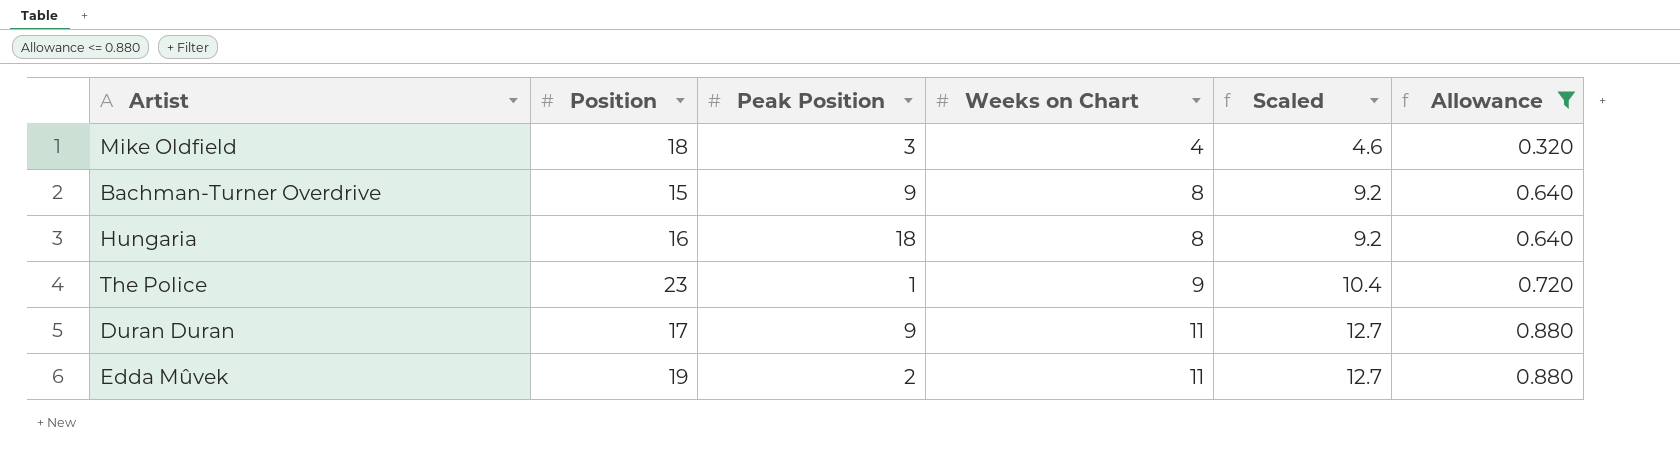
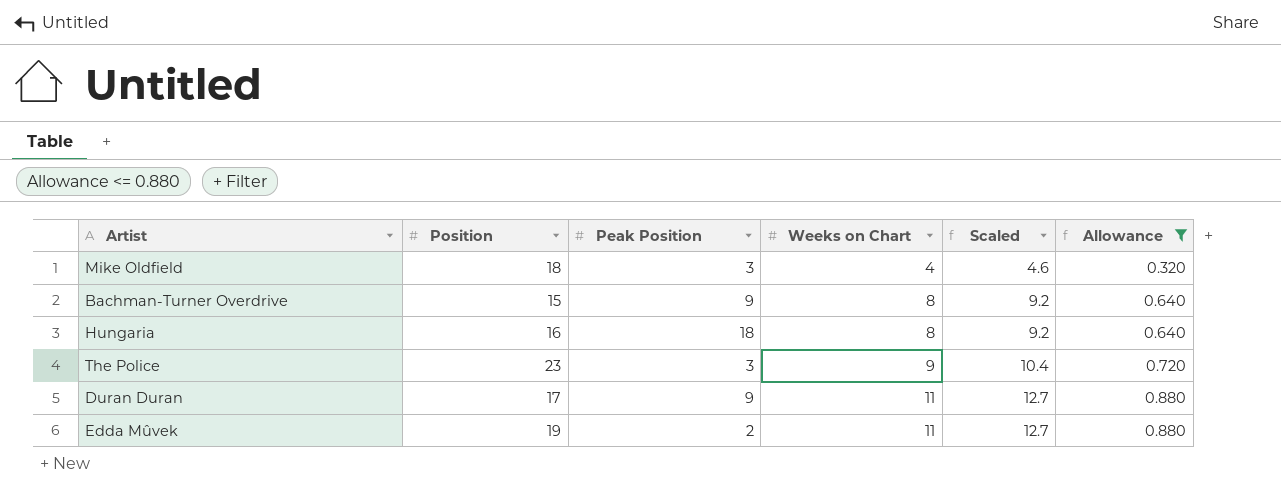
The Police | Peak Position: 1 -> 3

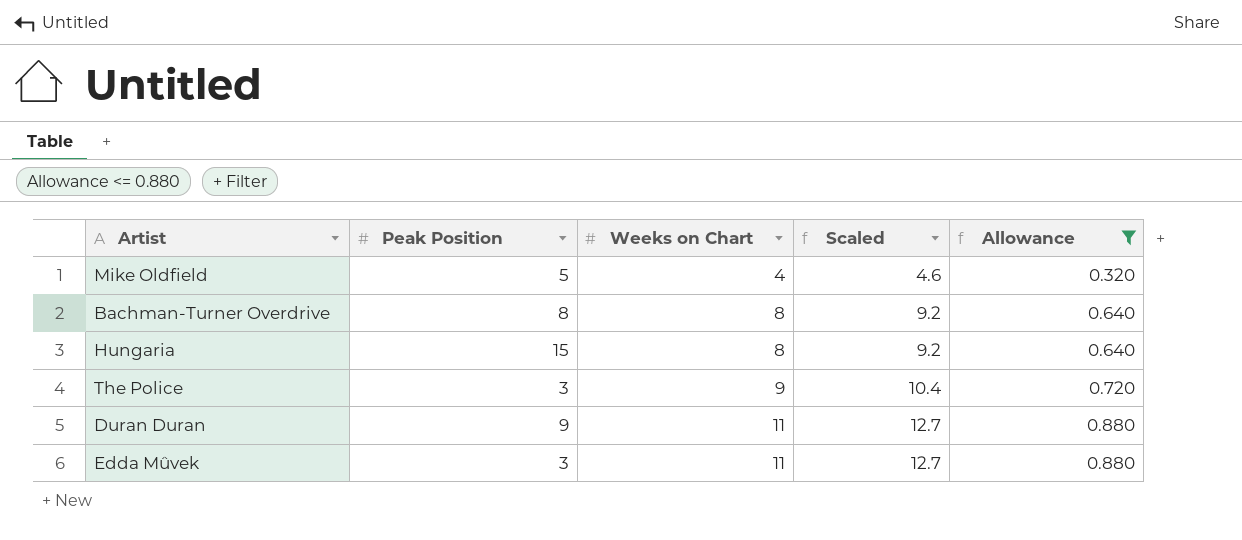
column Position | position: 2 -> none
Mike Oldfield | Peak Position: 3 -> 5
Bachman-Turner Overdrive | Peak Position: 9 -> 8
Hungaria | Peak Position: 18 -> 15
Edda Mûvek | Peak Position: 2 -> 3

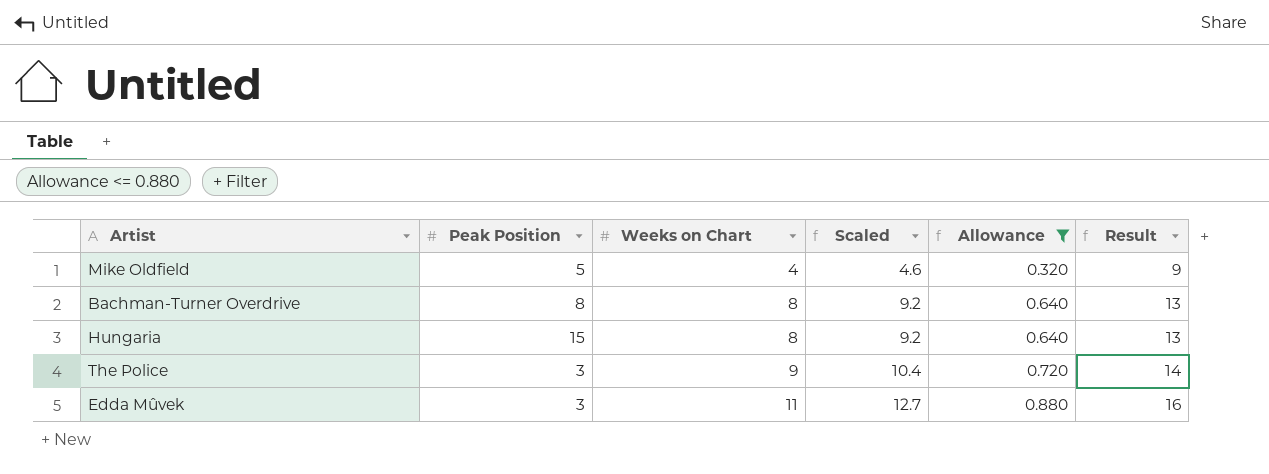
column Result | formula: none -> [Weeks on Chart] + 5
row Duran Duran: 9 | 11 | 12.7 | 0.880 -> none

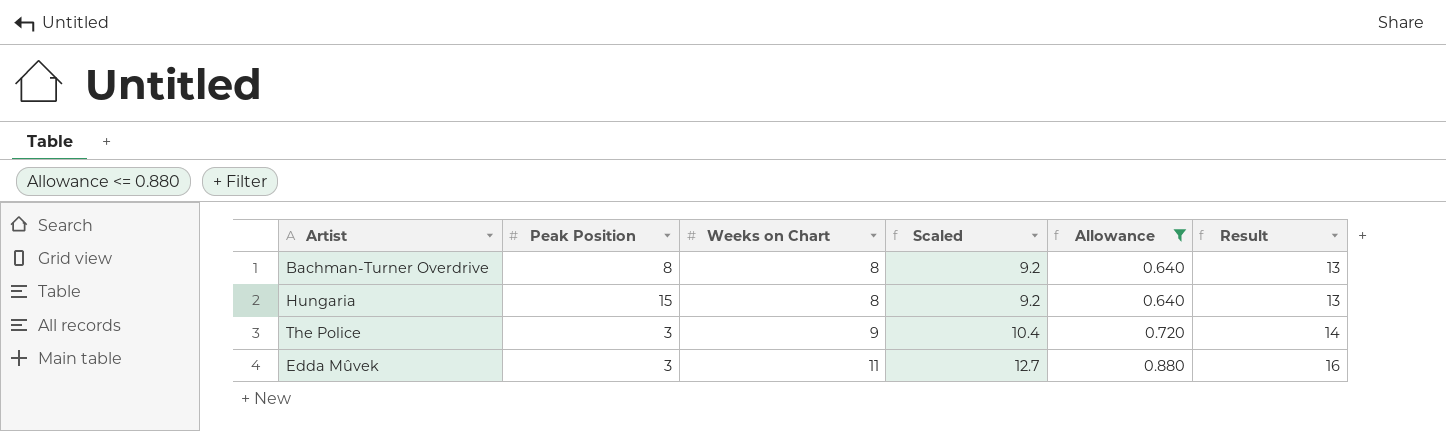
row Mike Oldfield: 5 | 4 | 4.6 | 0.320 | 9 -> none

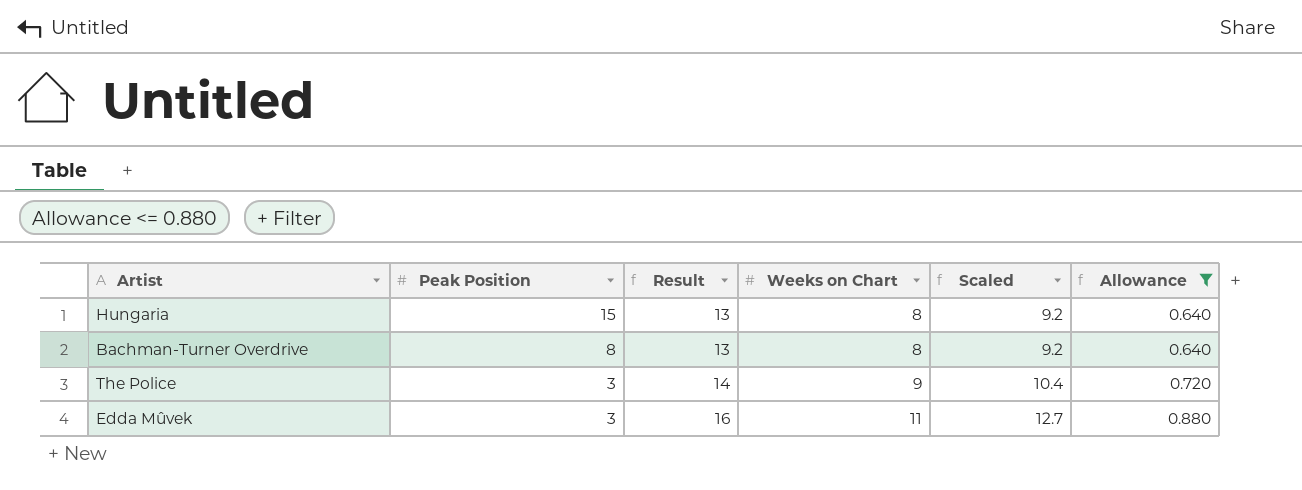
row order: Weeks on Chart ascending -> Peak Position descending
column Result | position: 6 -> 3

